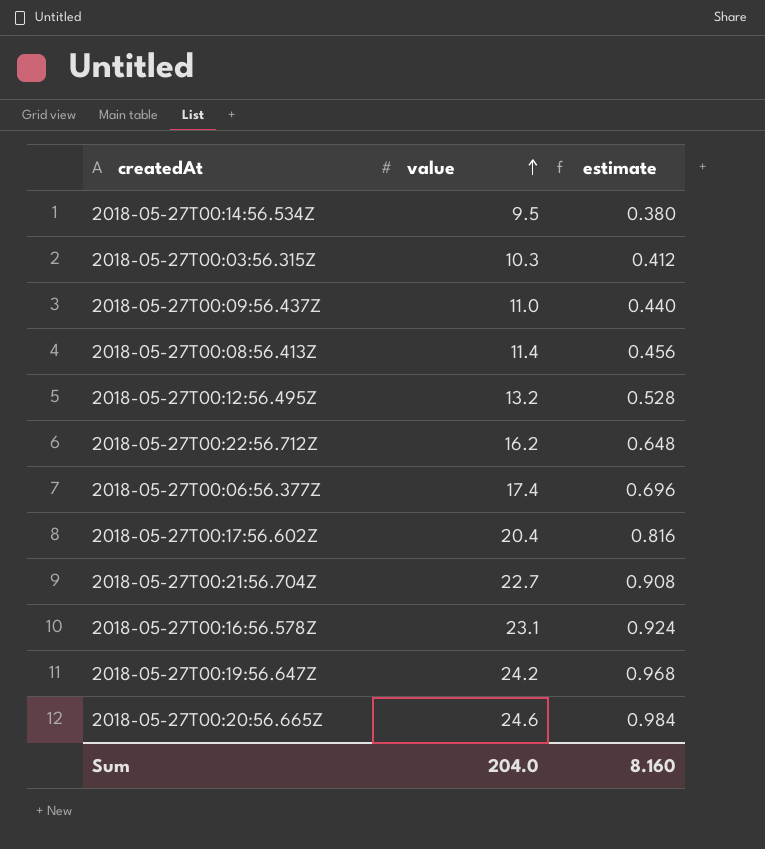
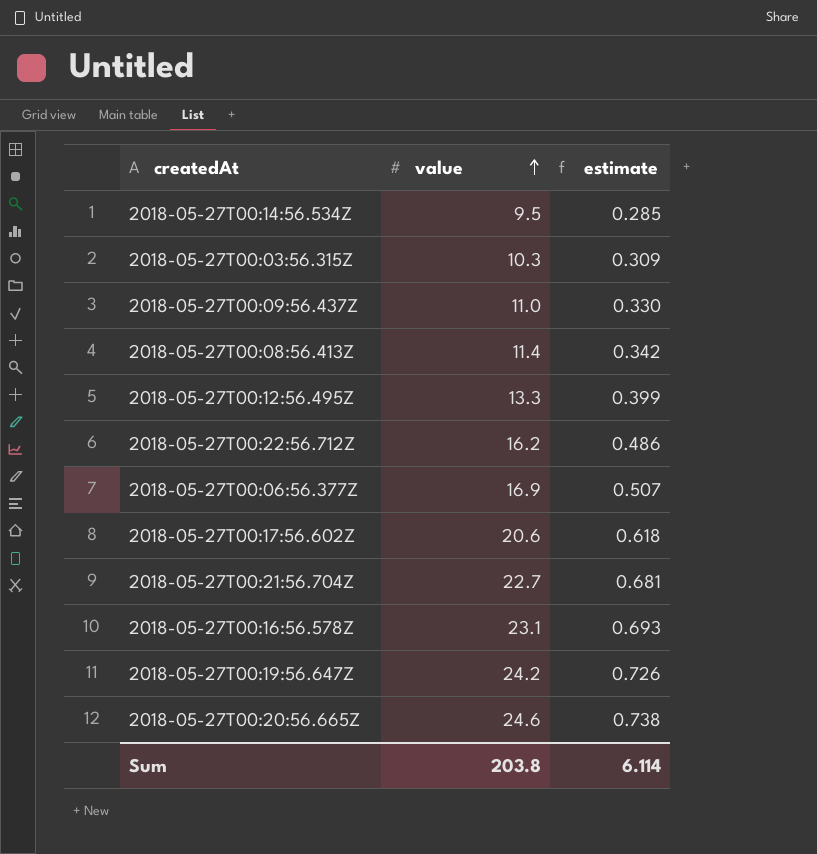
column estimate | formula: [value] * 0.04 -> [value] * 0.03
2018-05-27T00:12:56.495Z | value: 13.2 -> 13.3
2018-05-27T00:06:56.377Z | value: 17.4 -> 16.9
2018-05-27T00:17:56.602Z | value: 20.4 -> 20.6
Sum | value: 204.0 -> 203.8
Sum | estimate: 8.160 -> 6.114

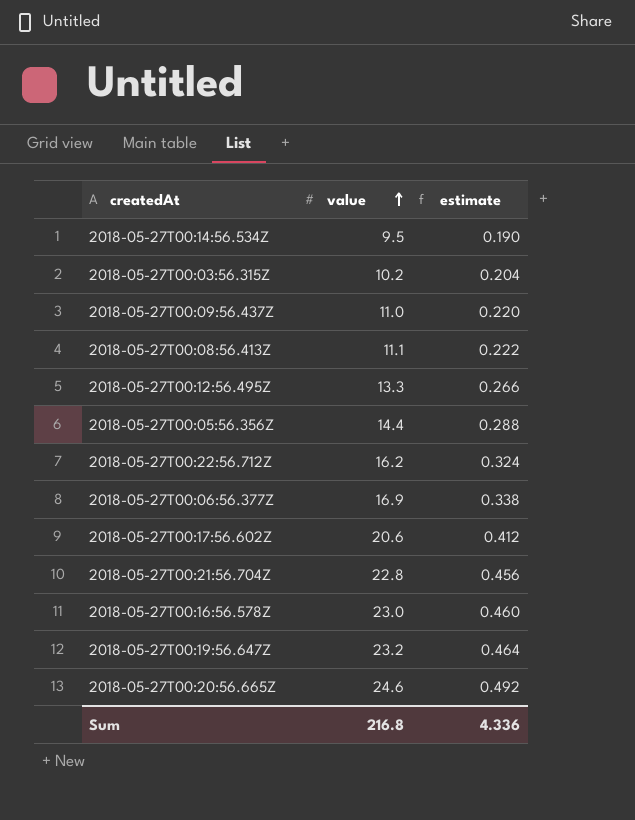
column estimate | formula: [value] * 0.03 -> [value] * 0.02
2018-05-27T00:03:56.315Z | value: 10.3 -> 10.2
2018-05-27T00:08:56.413Z | value: 11.4 -> 11.1
row 2018-05-27T00:05:56.356Z: none -> 14.4 | 0.288
2018-05-27T00:21:56.704Z | value: 22.7 -> 22.8
2018-05-27T00:16:56.578Z | value: 23.1 -> 23.0
2018-05-27T00:19:56.647Z | value: 24.2 -> 23.2
Sum | value: 203.8 -> 216.8
Sum | estimate: 6.114 -> 4.336

